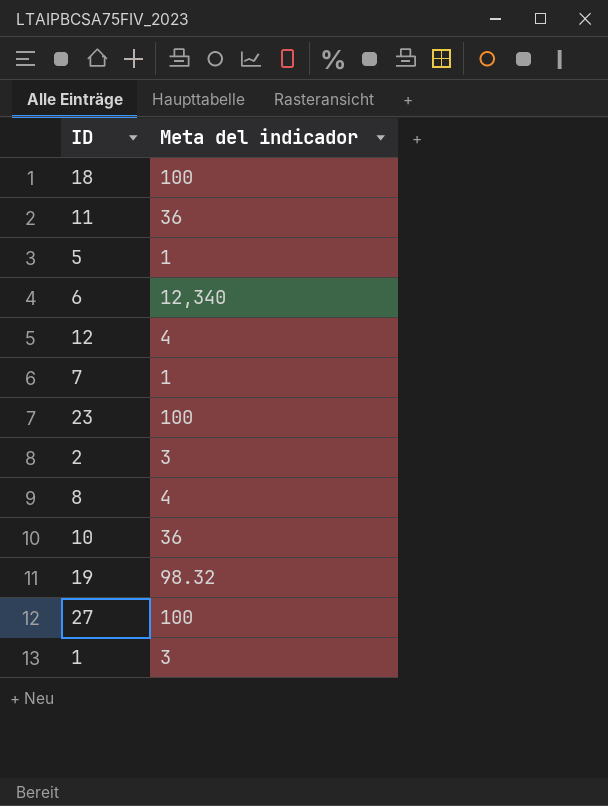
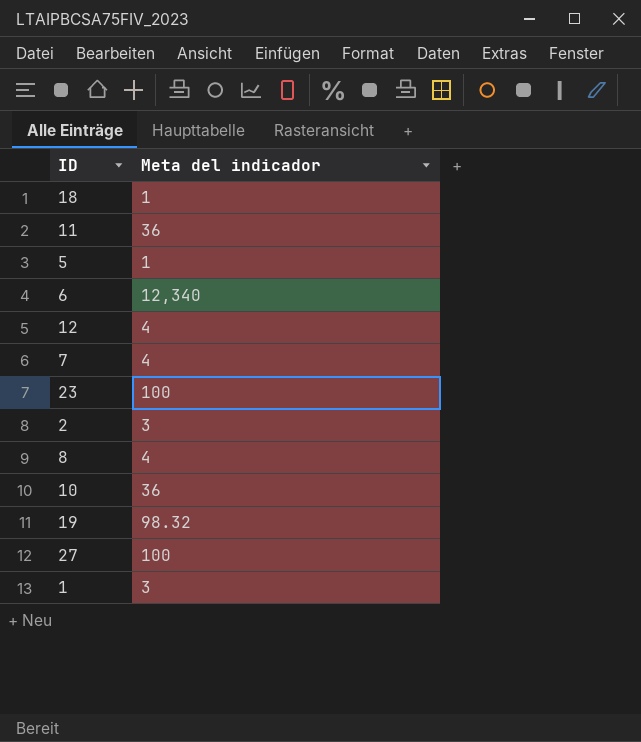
18 | Meta del indicador: 100 -> 1
7 | Meta del indicador: 1 -> 4

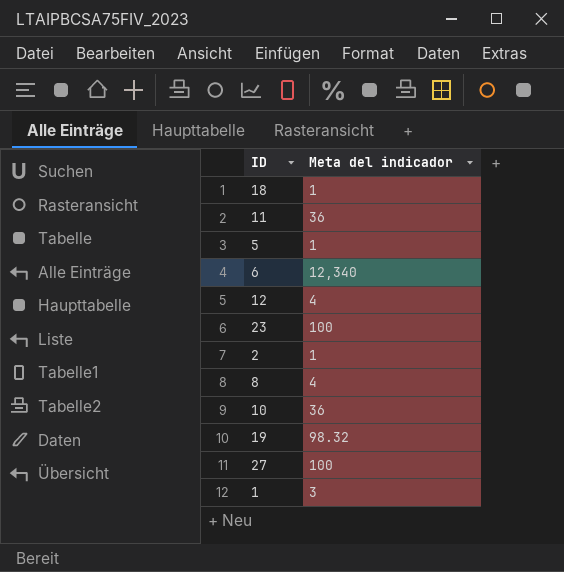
row 7: 4 -> none
2 | Meta del indicador: 3 -> 1

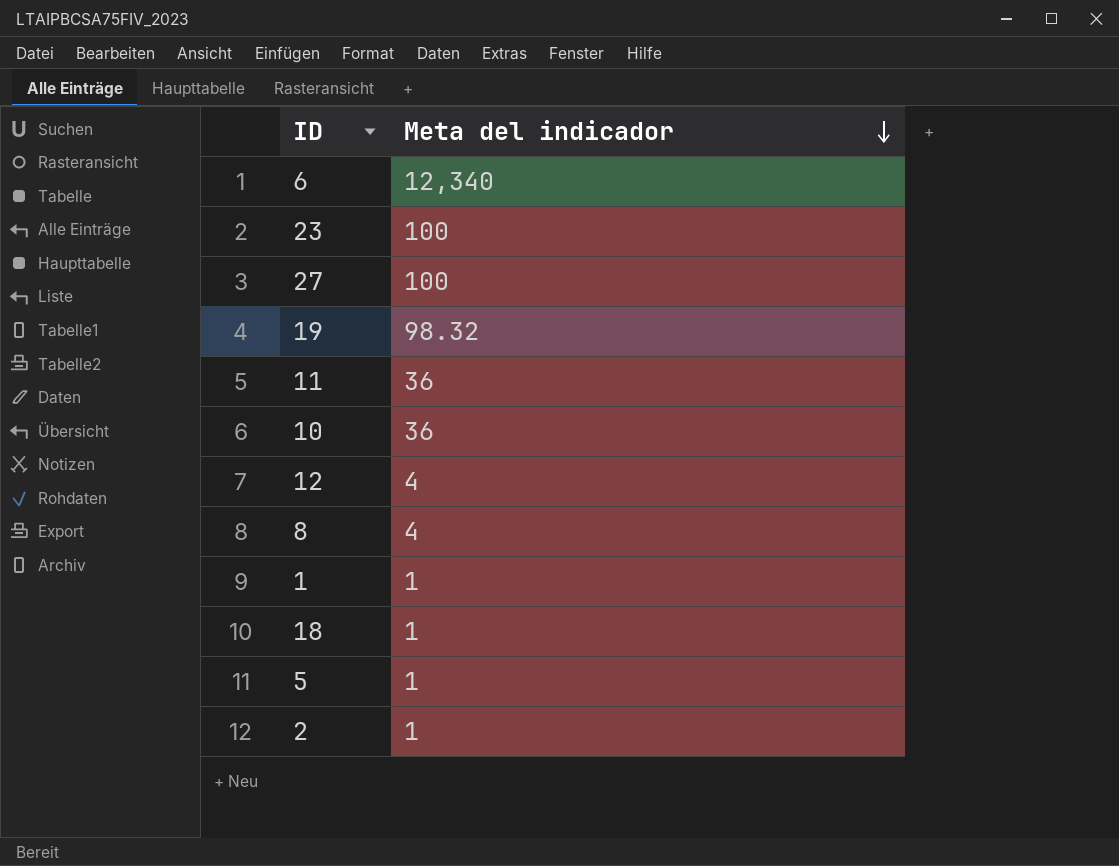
row order: none -> Meta del indicador descending
1 | Meta del indicador: 3 -> 1

